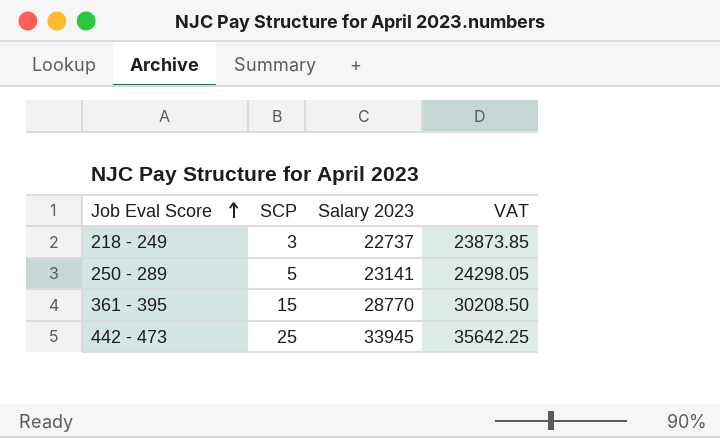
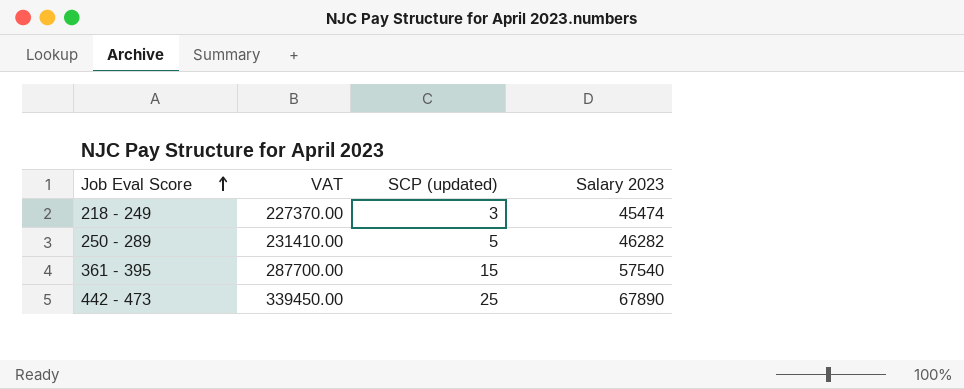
column VAT | formula: [Salary 2023] * 1.05 -> [Salary 2023] * 5
column VAT | position: 4 -> 2
column name: SCP -> SCP (updated)
218 - 249 | Salary 2023: 22737 -> 45474
250 - 289 | Salary 2023: 23141 -> 46282
361 - 395 | Salary 2023: 28770 -> 57540
442 - 473 | Salary 2023: 33945 -> 67890

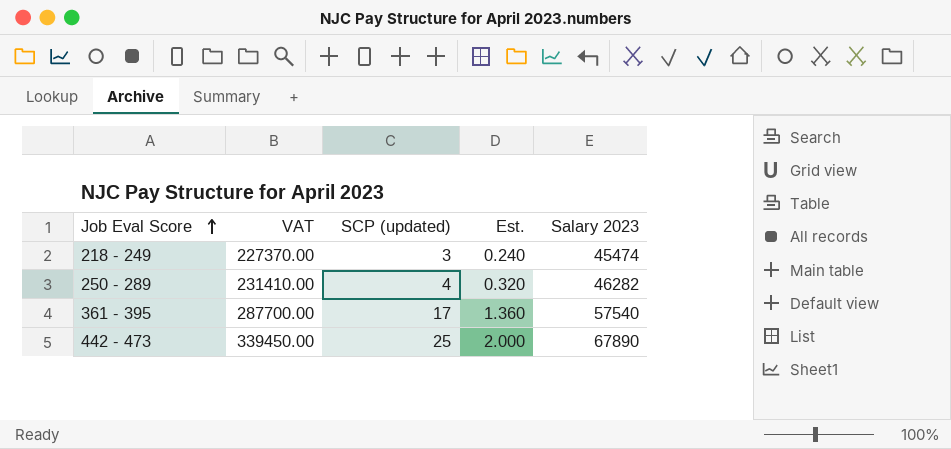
column Est. | formula: none -> [SCP (updated)] * 0.08
250 - 289 | SCP (updated): 5 -> 4
361 - 395 | SCP (updated): 15 -> 17

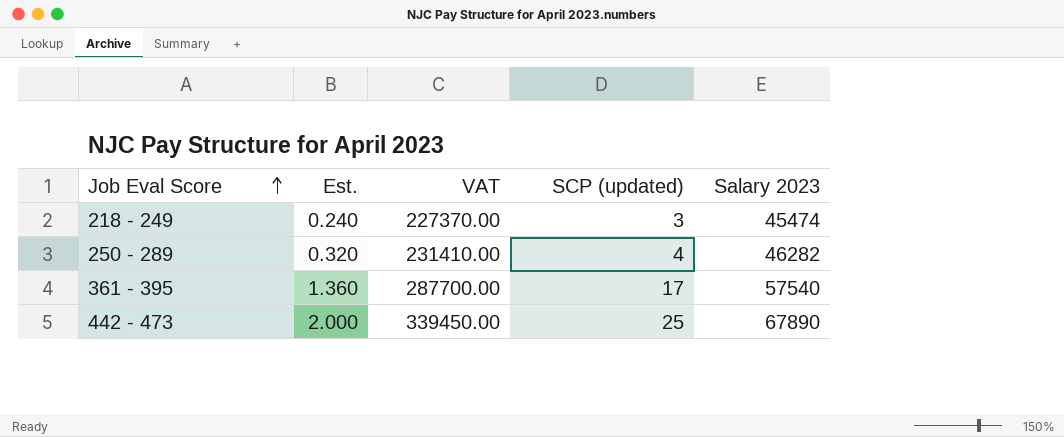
column Est. | position: 4 -> 2

